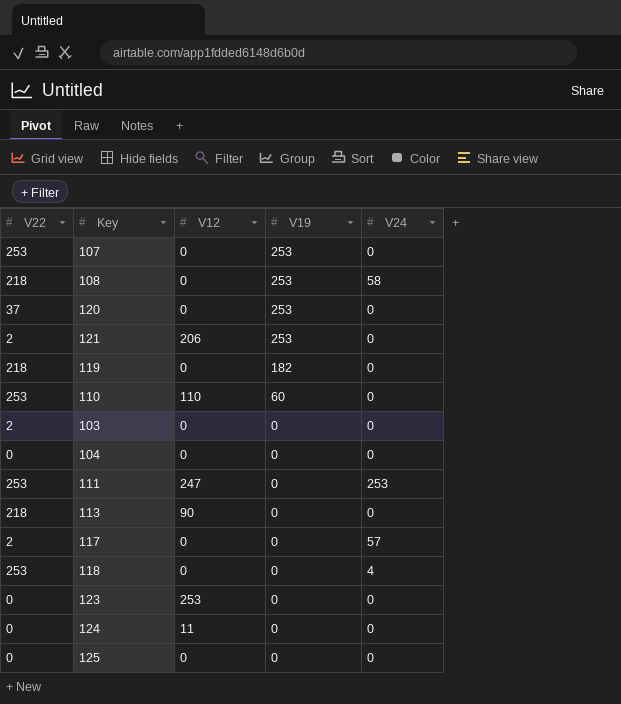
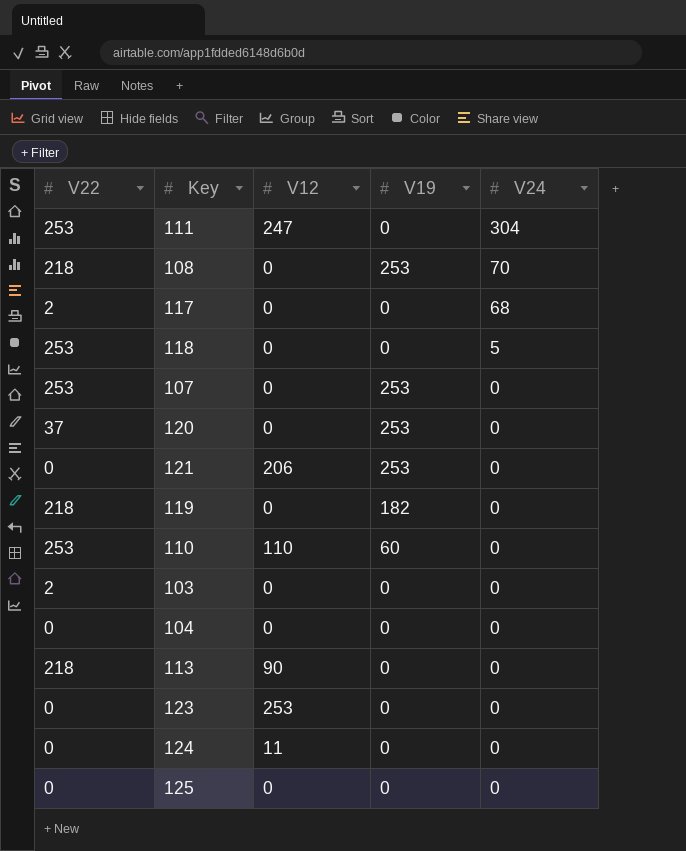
row order: V19 descending -> V24 descending
111 | V24: 253 -> 304
108 | V24: 58 -> 70
117 | V24: 57 -> 68
118 | V24: 4 -> 5
121 | V22: 2 -> 0

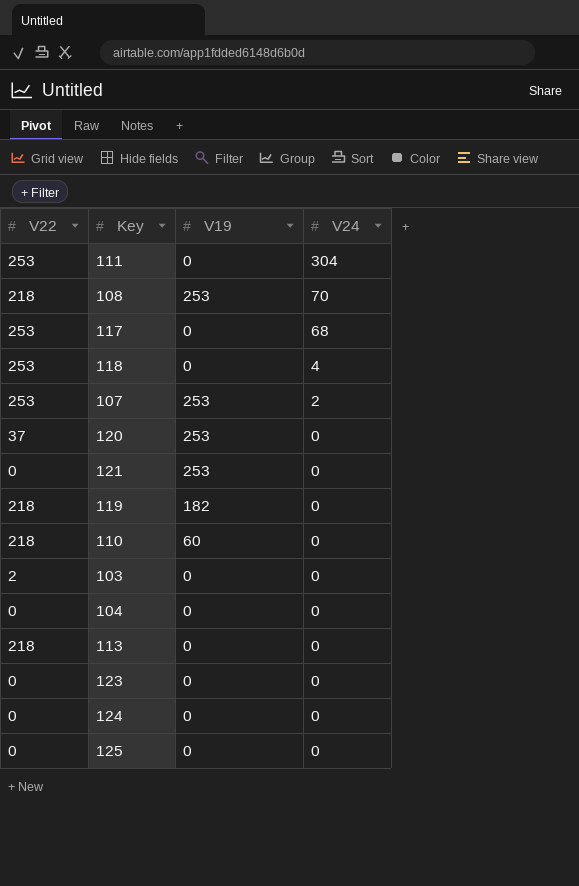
column V12 | position: 3 -> none
117 | V22: 2 -> 253
118 | V24: 5 -> 4
107 | V24: 0 -> 2
110 | V22: 253 -> 218

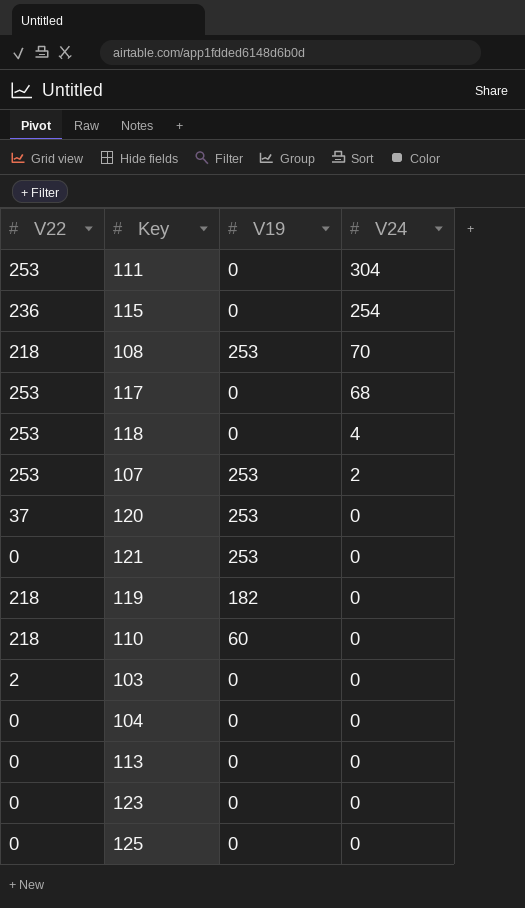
row 124: 0 | 0 | 0 -> none
row 115: none -> 236 | 0 | 254
113 | V22: 218 -> 0

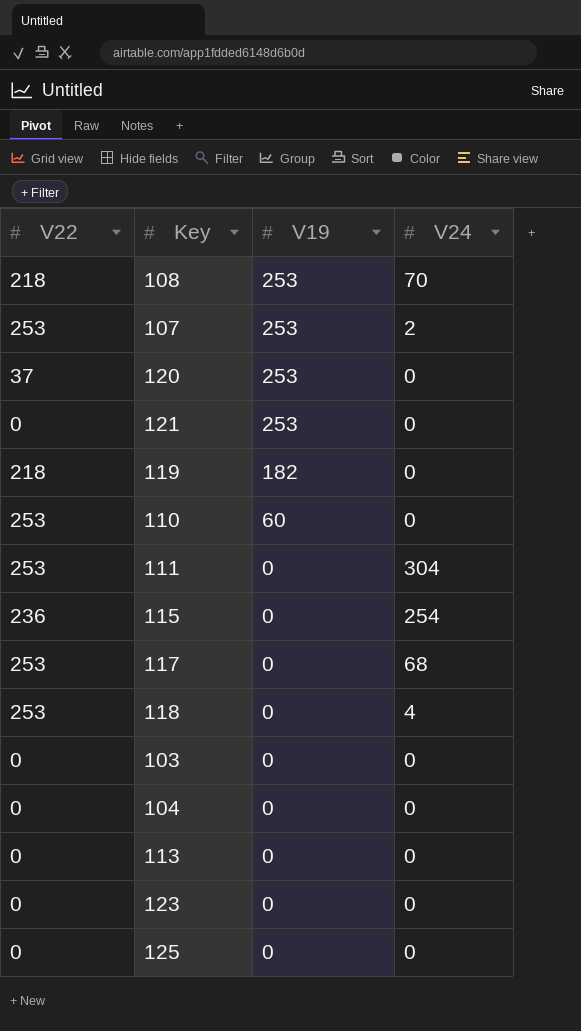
row order: V24 descending -> V19 descending
110 | V22: 218 -> 253
103 | V22: 2 -> 0

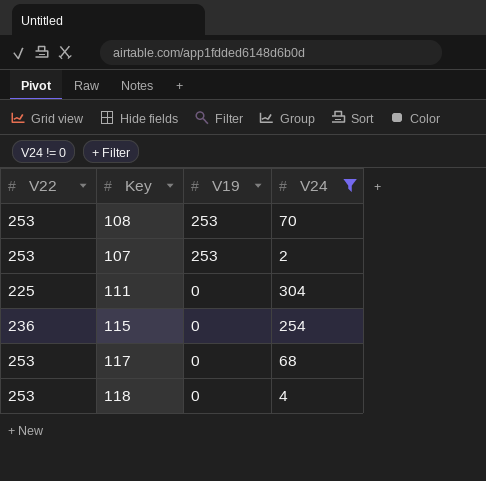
filter: none -> V24 != 0
108 | V22: 218 -> 253
111 | V22: 253 -> 225

